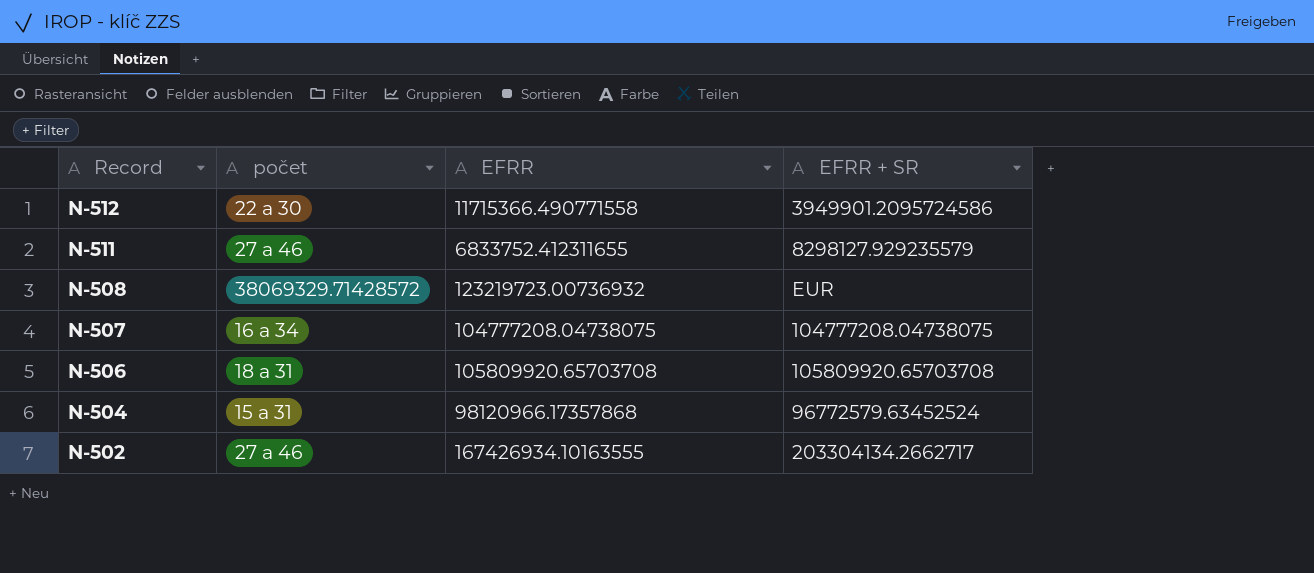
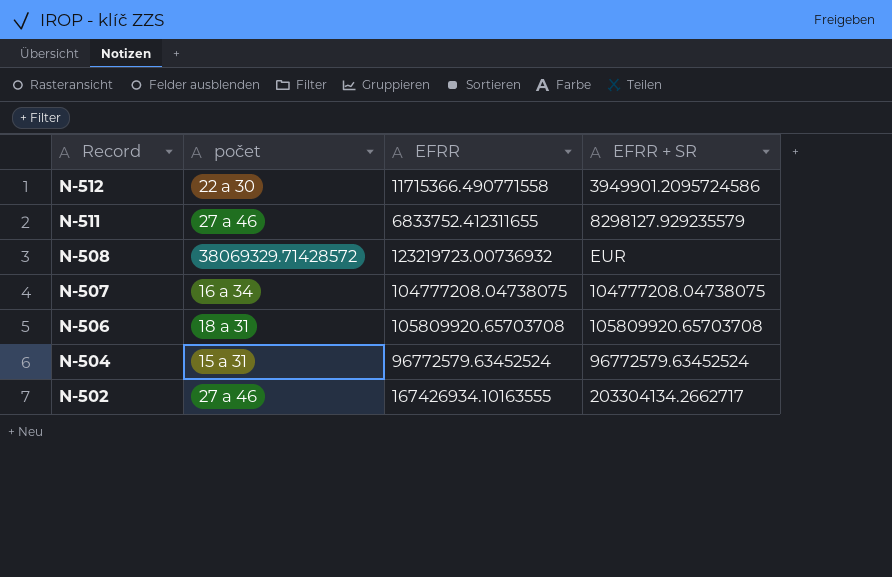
N-504 | EFRR: 98120966.17357868 -> 96772579.63452524

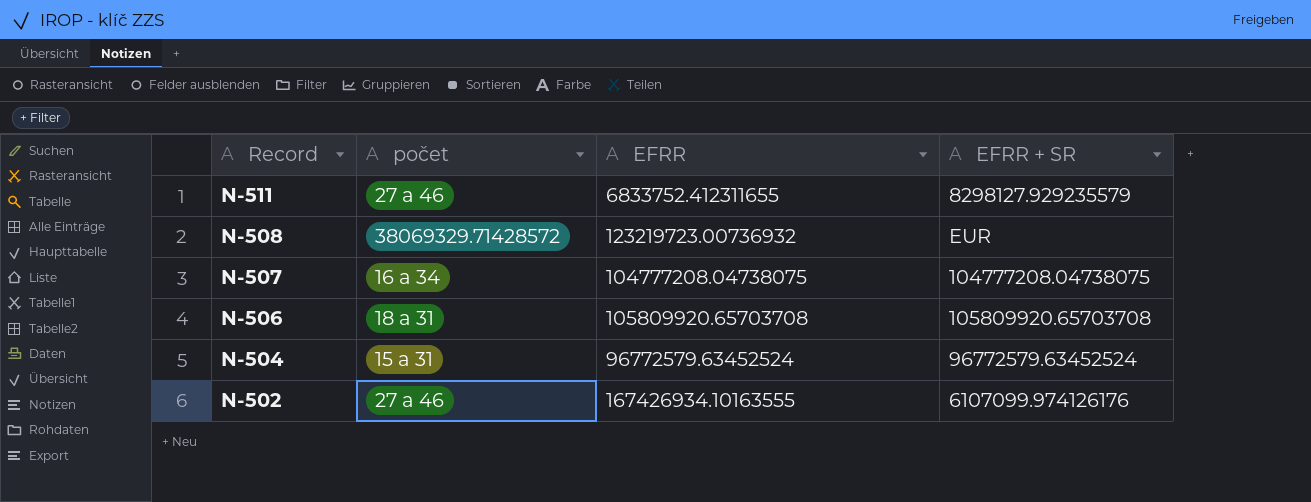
row N-512: 22 a 30 | 11715366.490771558 | 3949901.2095724586 -> none
N-502 | EFRR + SR: 203304134.2662717 -> 6107099.974126176

